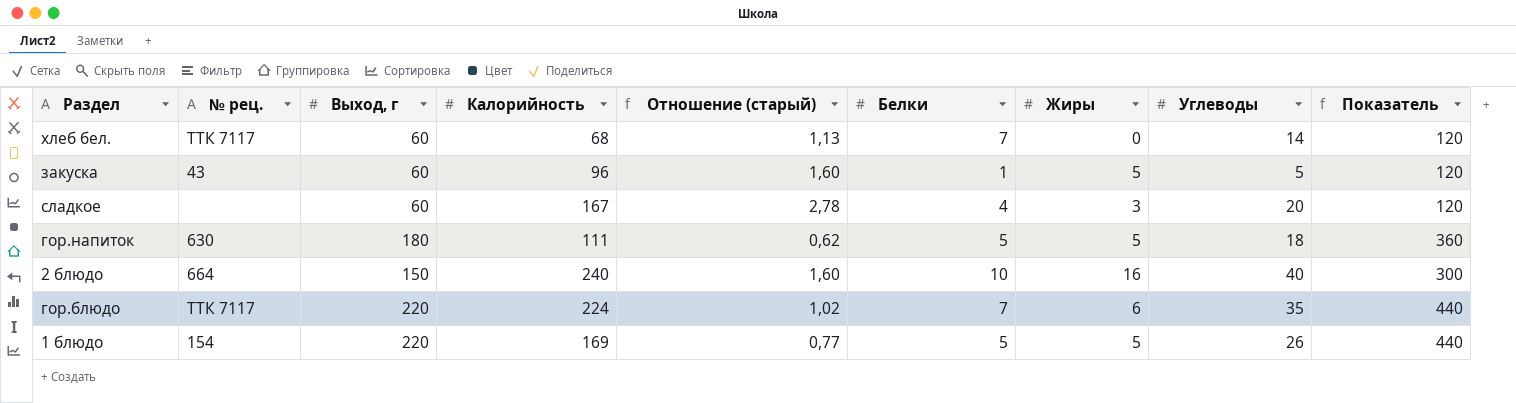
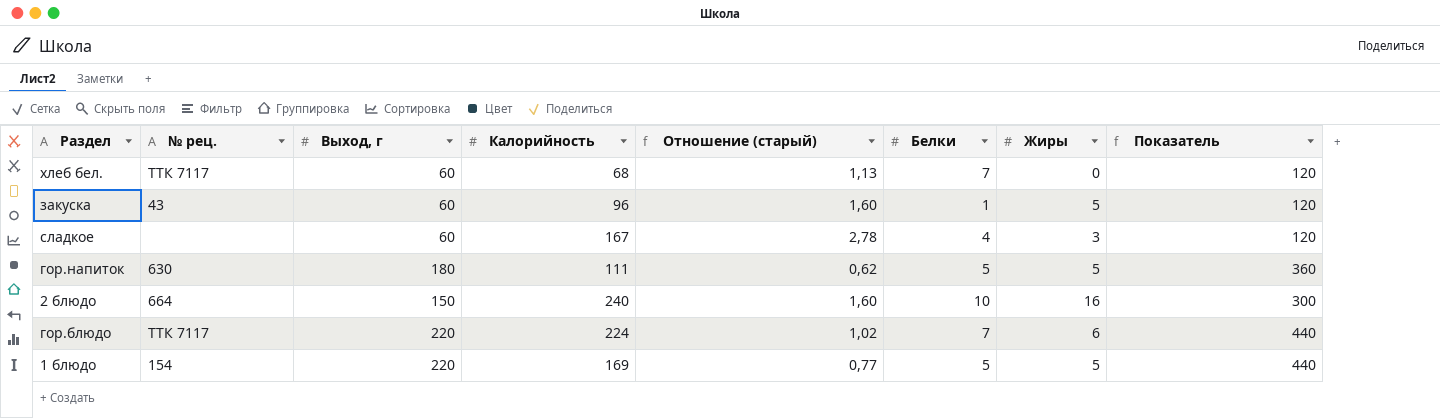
column Углеводы | position: 8 -> none

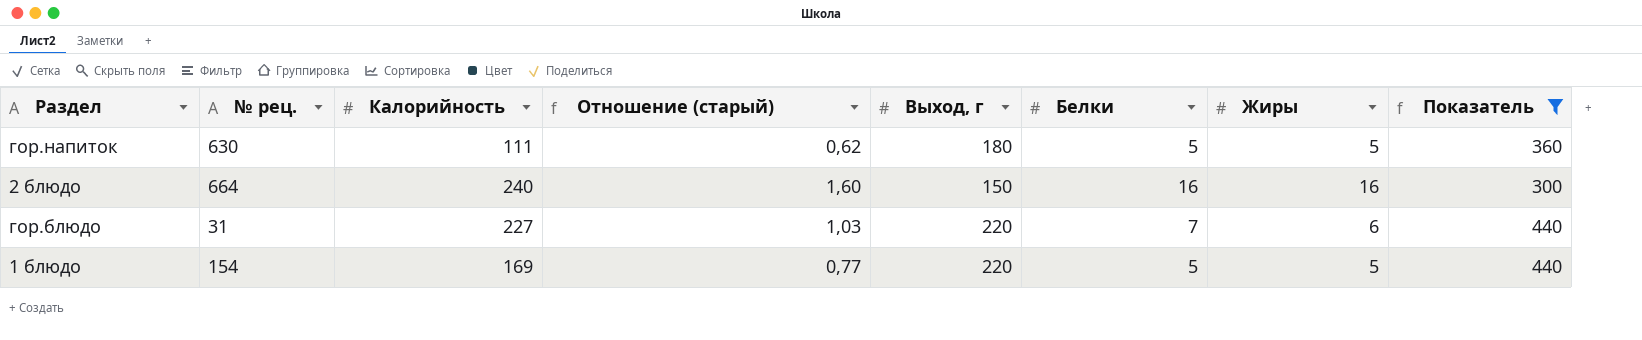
filter: none -> Показатель != 120
column Выход, г | position: 3 -> 5
2 блюдо | Белки: 10 -> 16
гор.блюдо | № рец.: ТТК 7117 -> 31
гор.блюдо | Калорийность: 224 -> 227
гор.блюдо | Отношение (старый): 1,02 -> 1,03

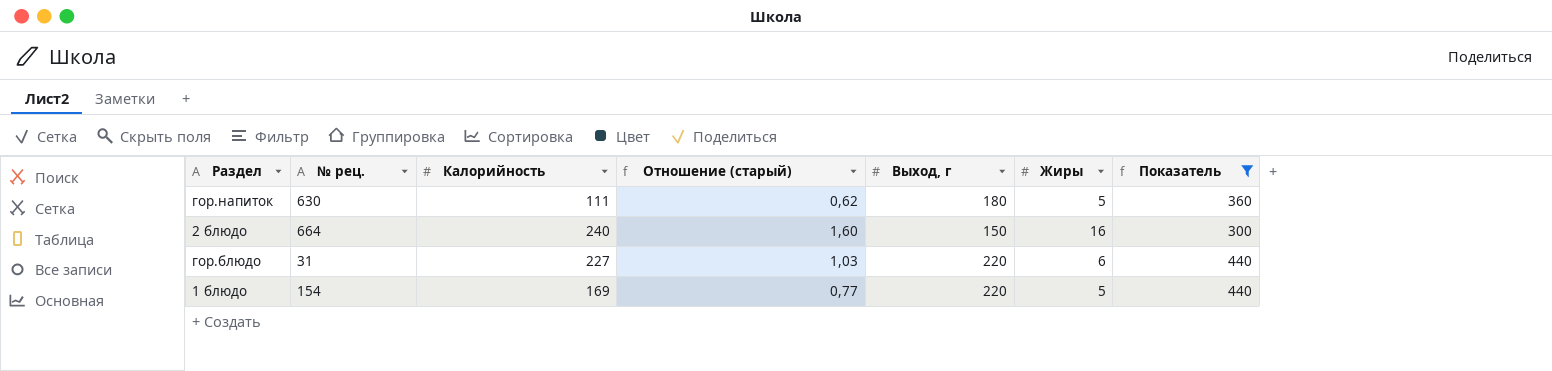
column Белки | position: 6 -> none

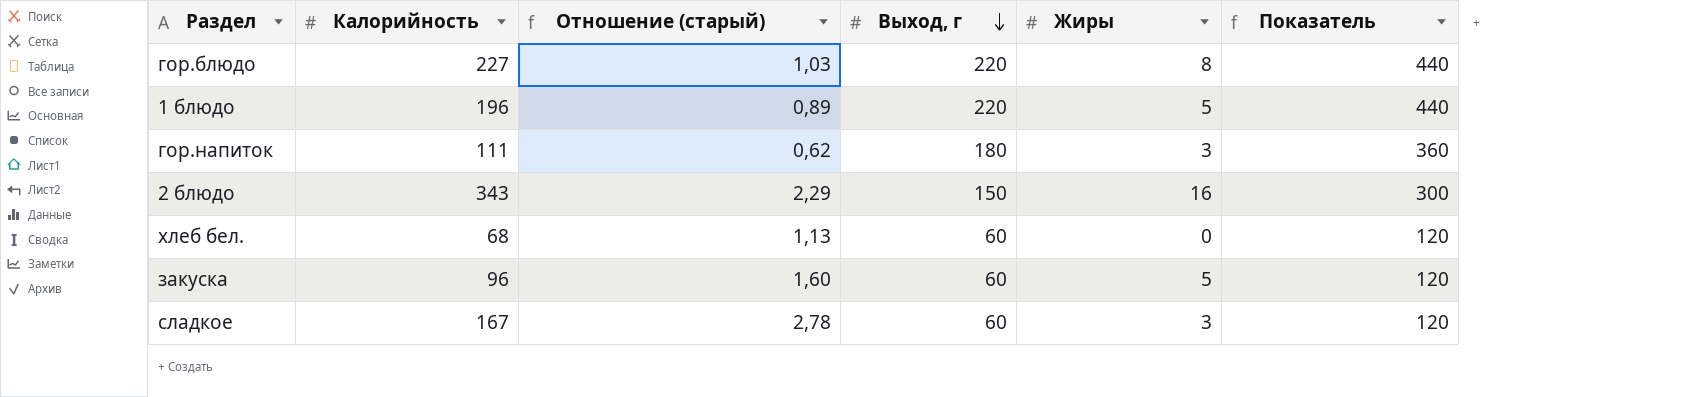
filter: Показатель != 120 -> none
row order: none -> Выход, г descending
column № рец. | position: 2 -> none
гор.блюдо | Жиры: 6 -> 8
1 блюдо | Калорийность: 169 -> 196
1 блюдо | Отношение (старый): 0,77 -> 0,89
гор.напиток | Жиры: 5 -> 3
2 блюдо | Калорийность: 240 -> 343
2 блюдо | Отношение (старый): 1,60 -> 2,29

